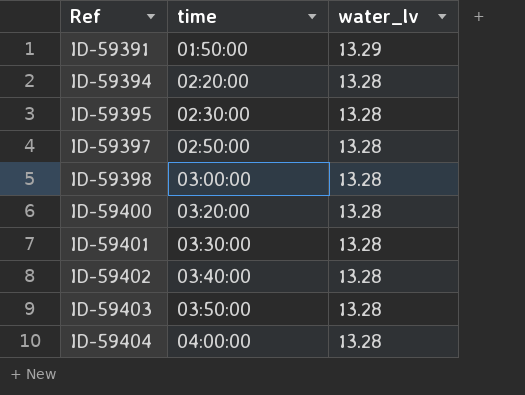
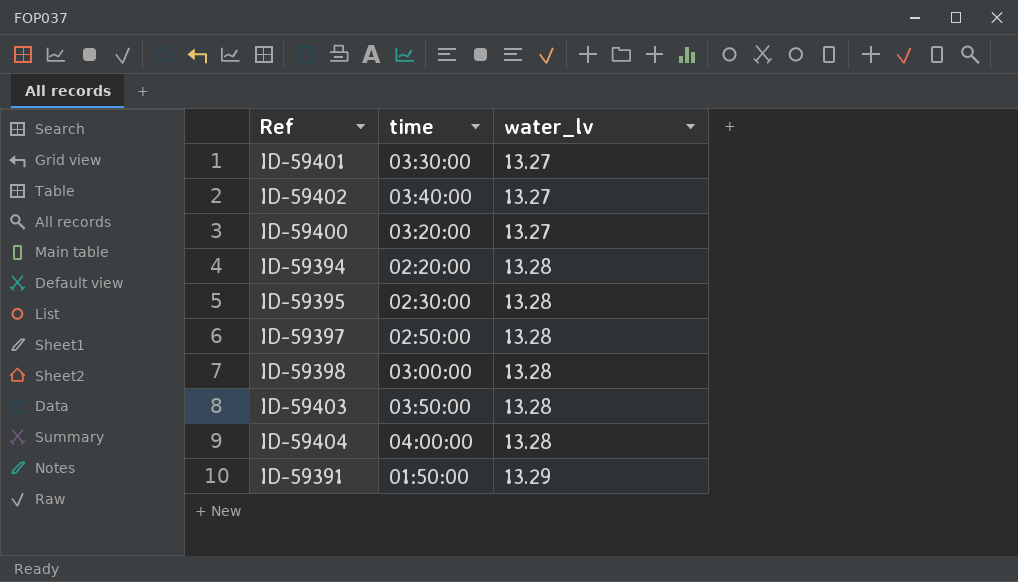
row order: Ref ascending -> water_lv ascending
ID-59401 | water_lv: 13.28 -> 13.27
ID-59402 | water_lv: 13.28 -> 13.27
ID-59400 | water_lv: 13.28 -> 13.27

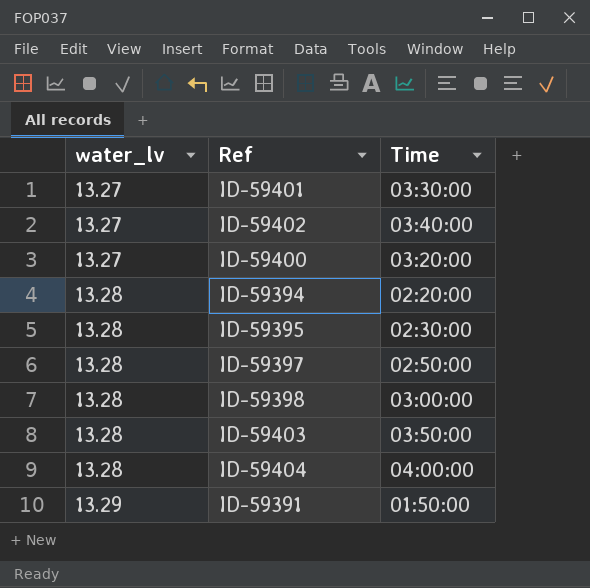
column water_lv | position: 3 -> 1
column name: time -> Time

